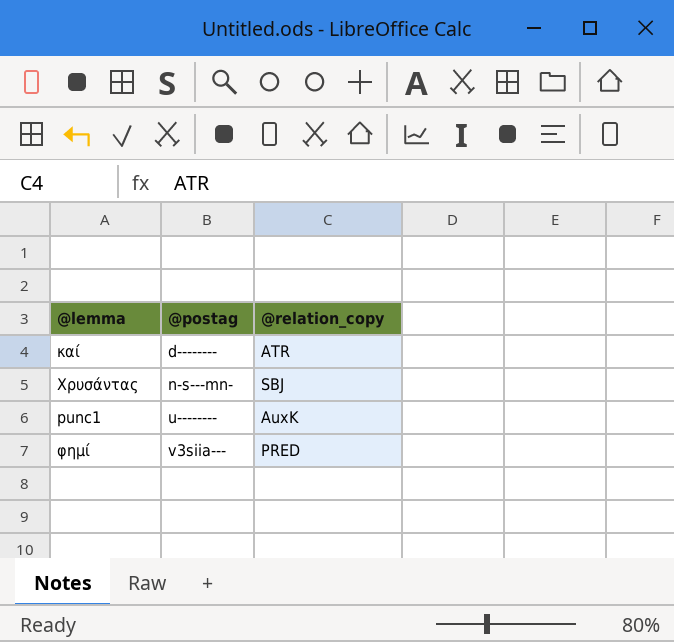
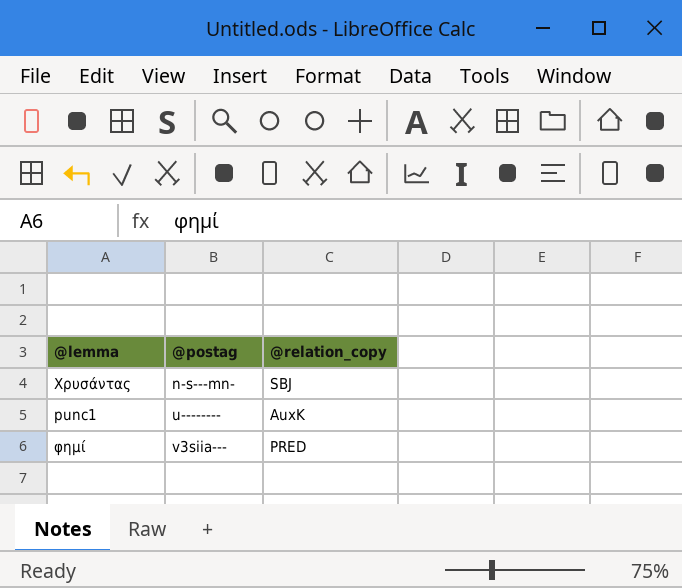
row καί: d-------- | ATR -> none

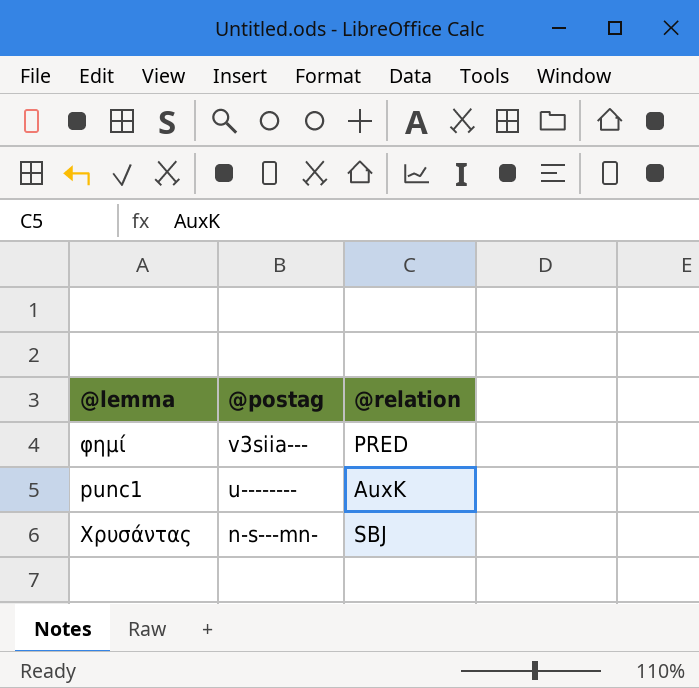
row order: @postag ascending -> @postag descending
column name: @relation_copy -> @relation

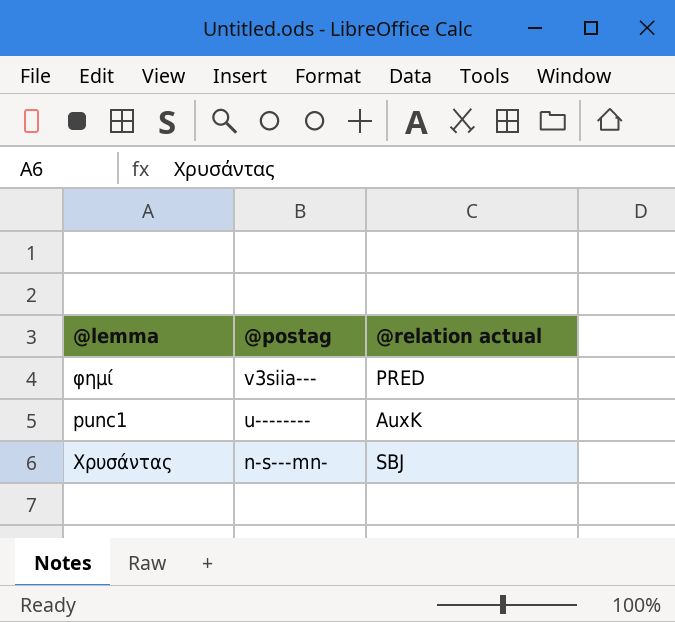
column name: @relation -> @relation actual

